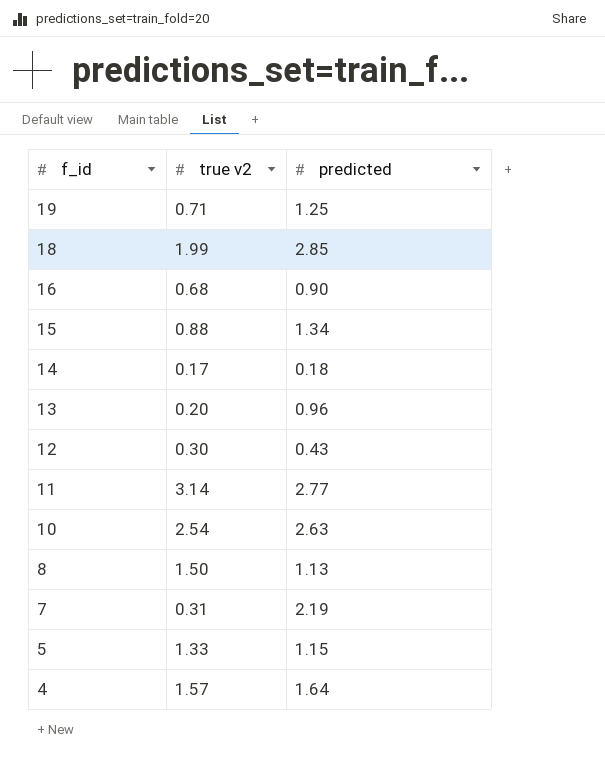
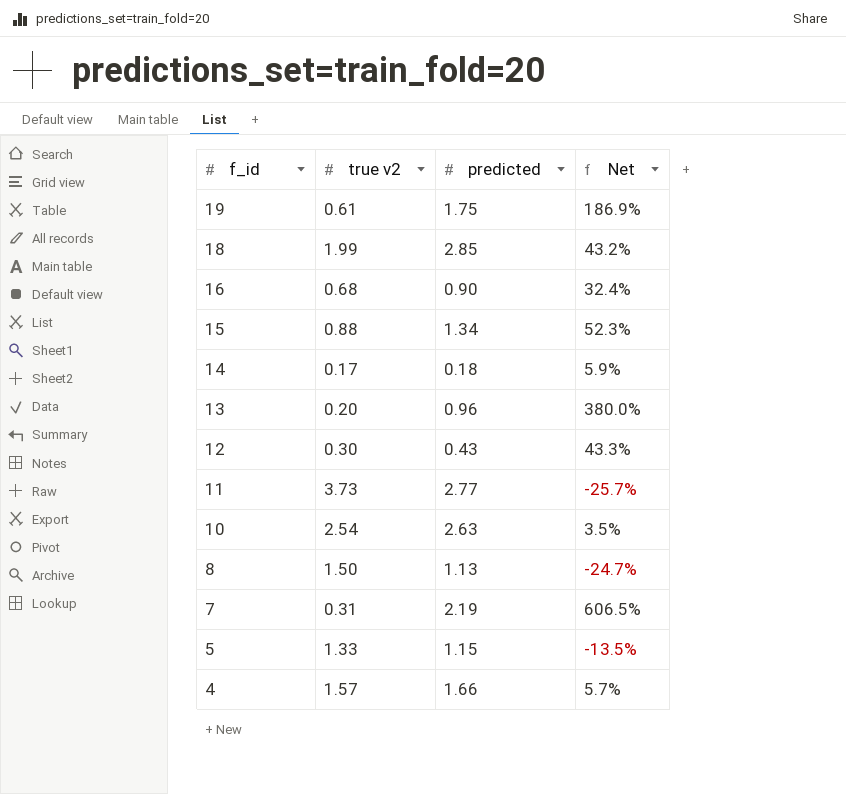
column Net | formula: none -> ([predicted] - [true v2]) / [true v2]
19 | true v2: 0.71 -> 0.61
19 | predicted: 1.25 -> 1.75
11 | true v2: 3.14 -> 3.73
4 | predicted: 1.64 -> 1.66

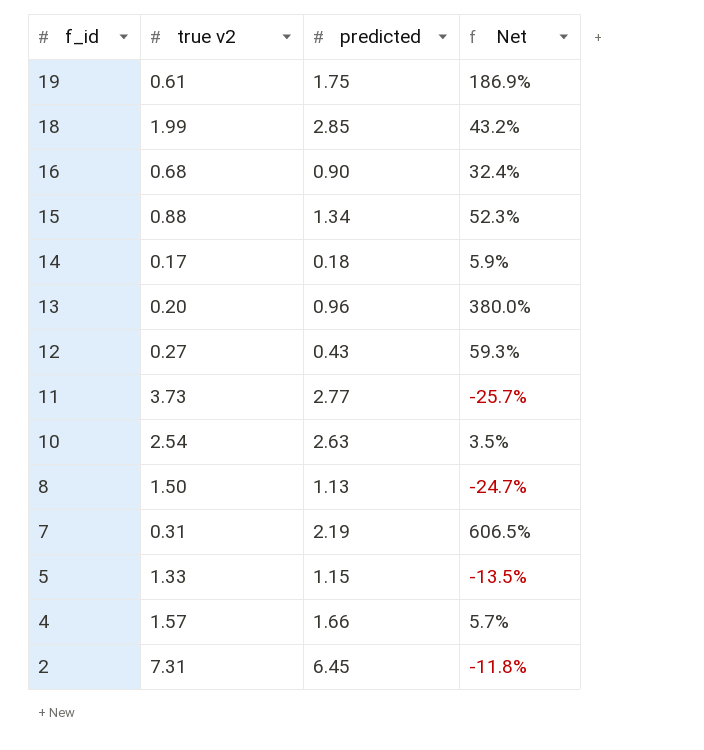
12 | true v2: 0.30 -> 0.27
12 | Net: 43.3% -> 59.3%
row 2: none -> 7.31 | 6.45 | -11.8%

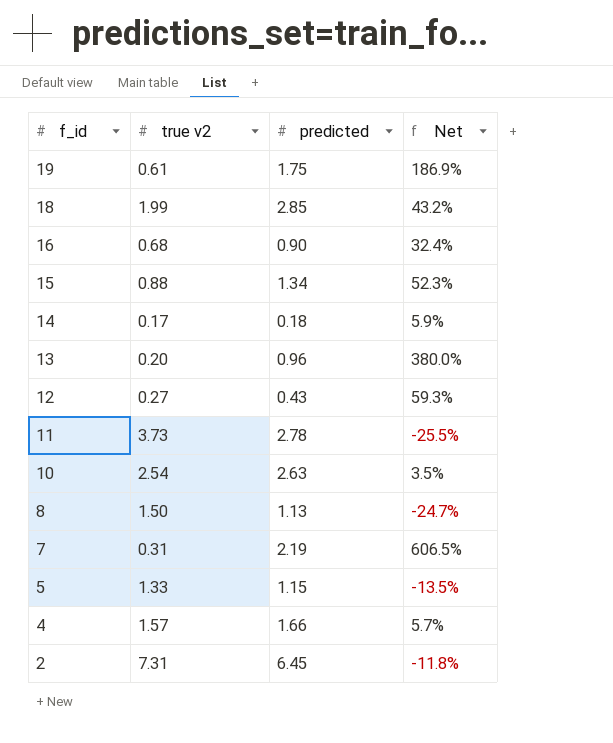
11 | predicted: 2.77 -> 2.78
11 | Net: -25.7% -> -25.5%

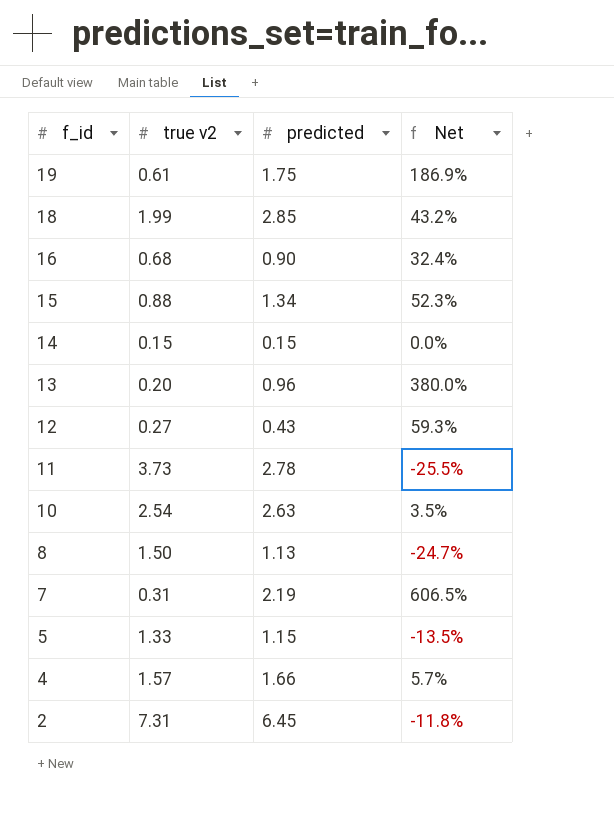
14 | true v2: 0.17 -> 0.15
14 | predicted: 0.18 -> 0.15
14 | Net: 5.9% -> 0.0%

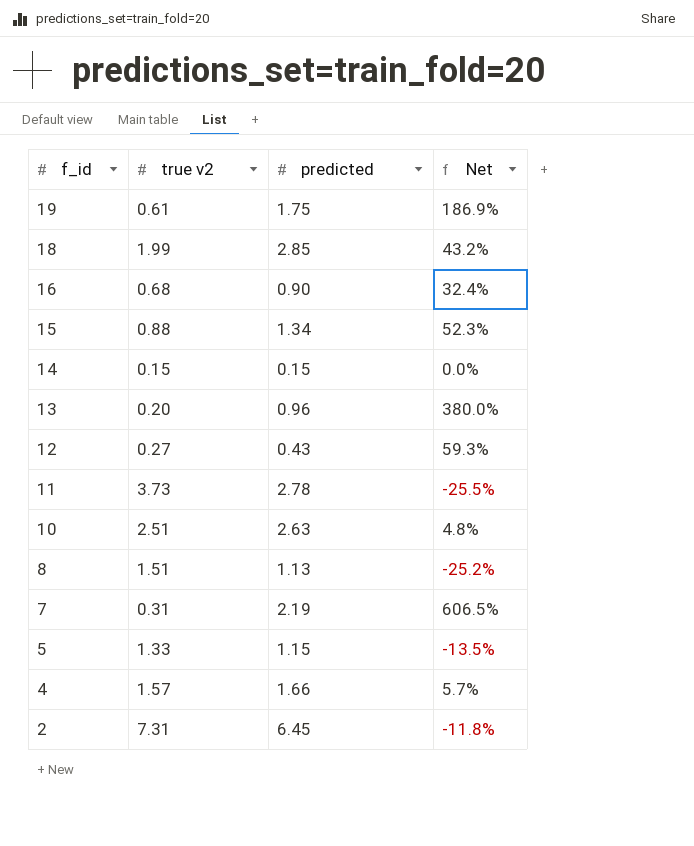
10 | true v2: 2.54 -> 2.51
10 | Net: 3.5% -> 4.8%
8 | true v2: 1.50 -> 1.51
8 | Net: -24.7% -> -25.2%

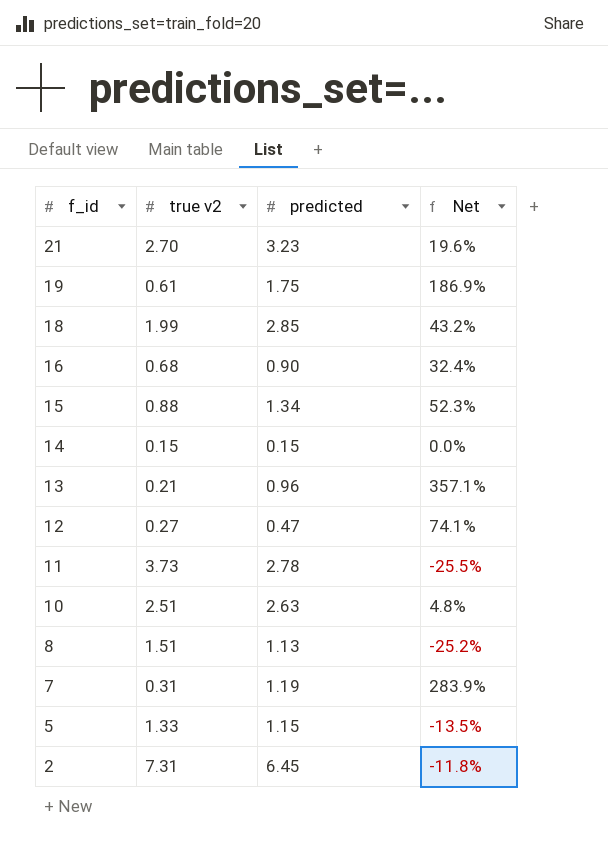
row 4: 1.57 | 1.66 | 5.7% -> none
row 21: none -> 2.70 | 3.23 | 19.6%
13 | true v2: 0.20 -> 0.21
13 | Net: 380.0% -> 357.1%
12 | predicted: 0.43 -> 0.47
12 | Net: 59.3% -> 74.1%
7 | predicted: 2.19 -> 1.19
7 | Net: 606.5% -> 283.9%

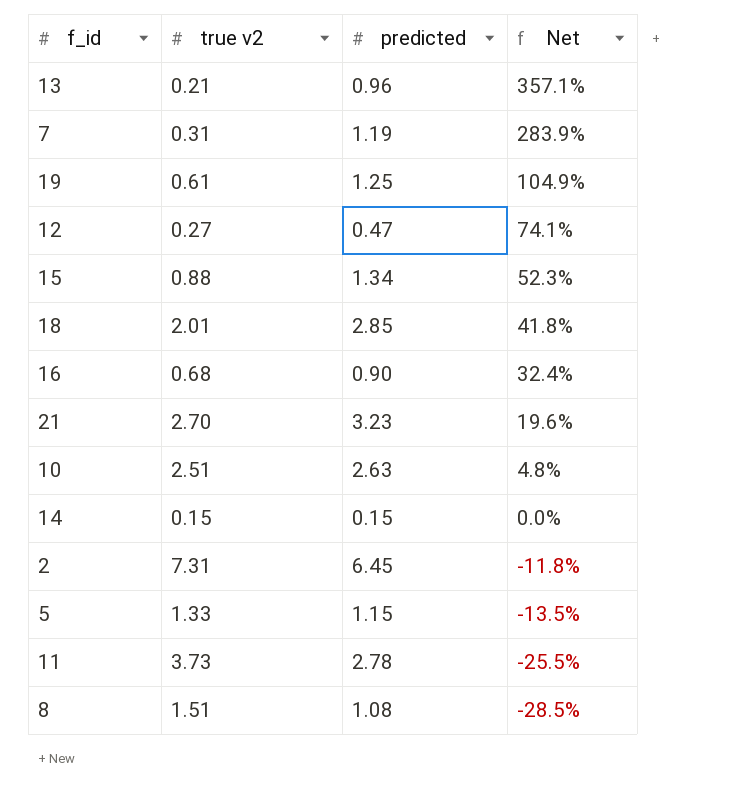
row order: f_id descending -> Net descending
19 | predicted: 1.75 -> 1.25
19 | Net: 186.9% -> 104.9%
18 | true v2: 1.99 -> 2.01
18 | Net: 43.2% -> 41.8%
8 | predicted: 1.13 -> 1.08
8 | Net: -25.2% -> -28.5%

